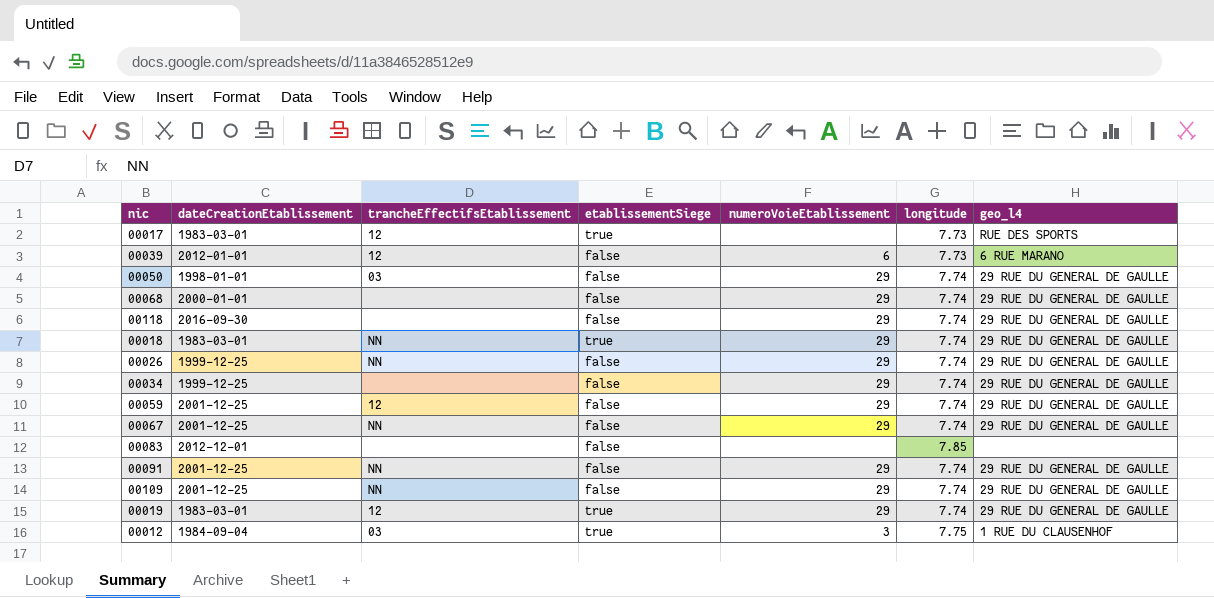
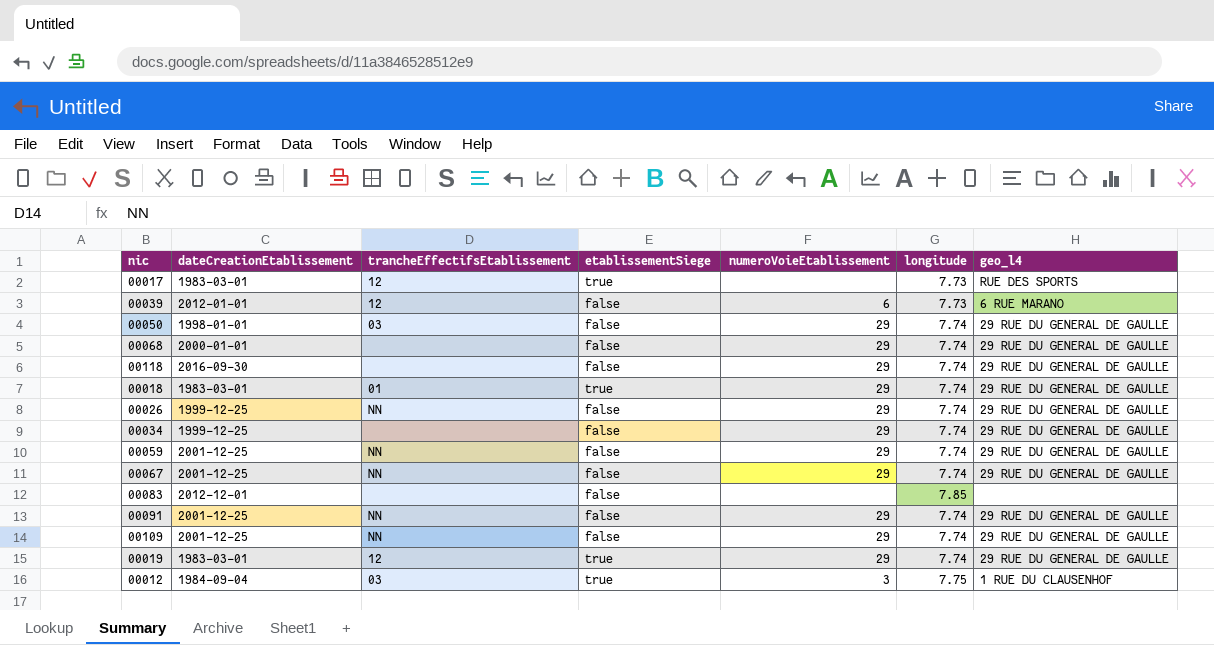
00018 | trancheEffectifsEtablissement: NN -> 01
00059 | trancheEffectifsEtablissement: 12 -> NN

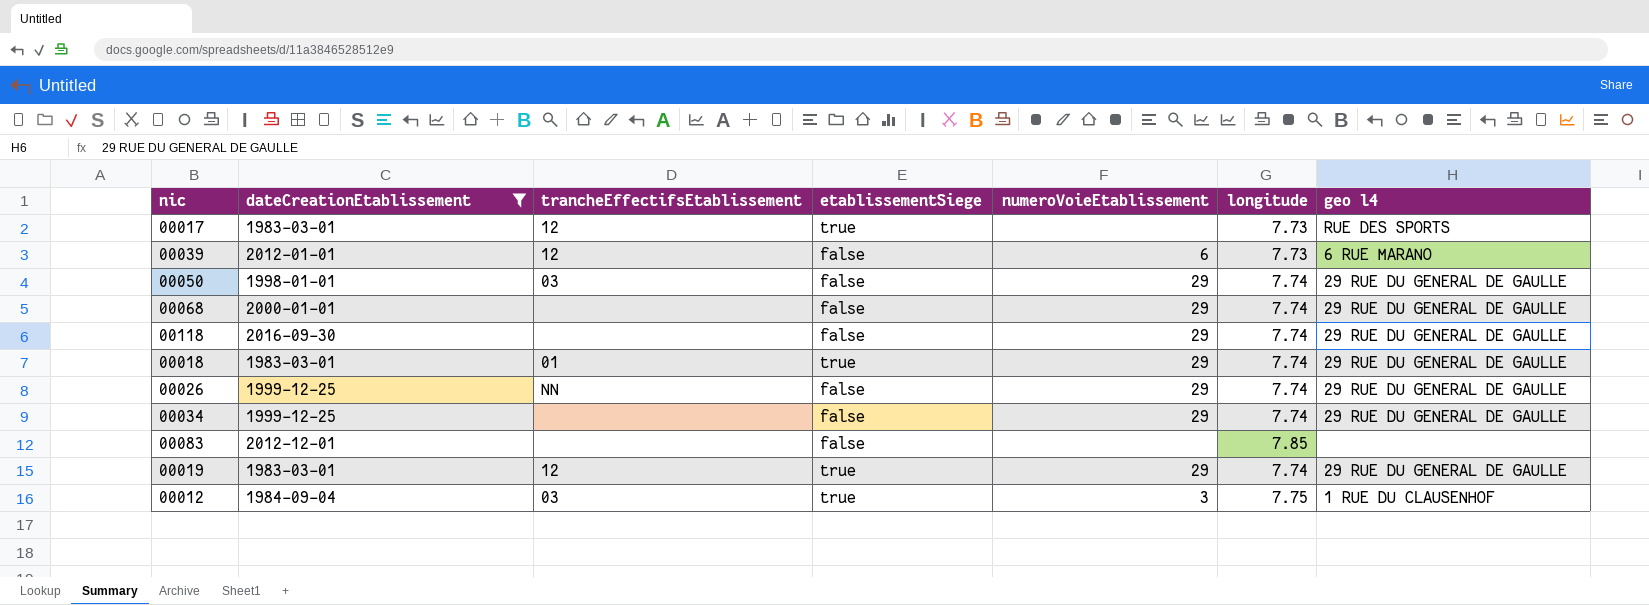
filter: none -> dateCreationEtablissement != 2001-12-25
column name: geo_l4 -> geo l4

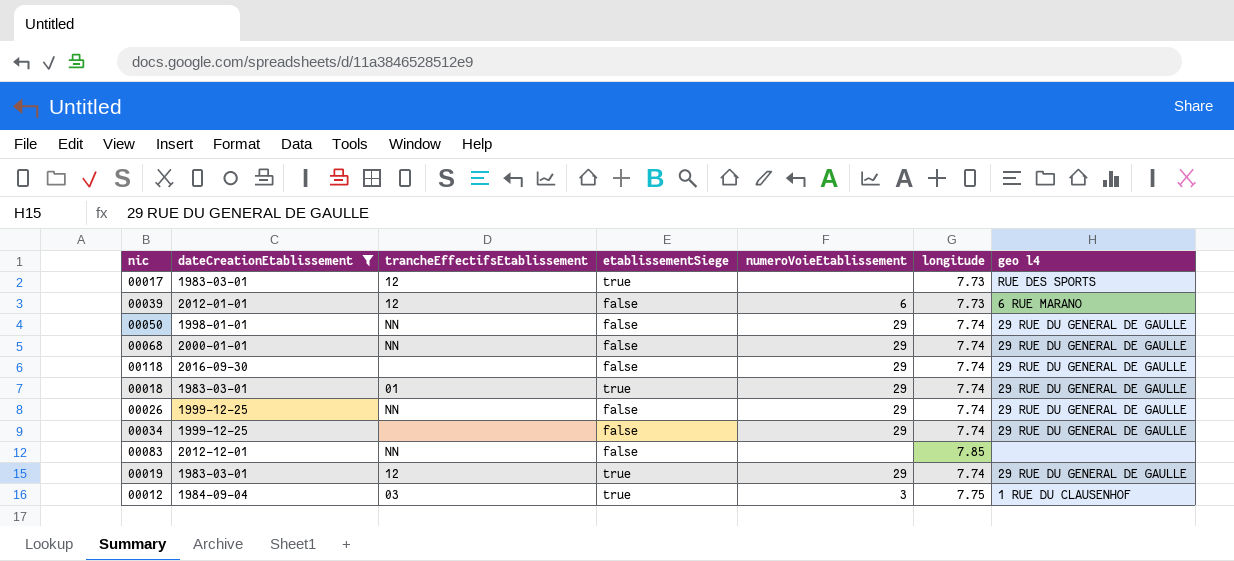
00050 | trancheEffectifsEtablissement: 03 -> NN
00068 | trancheEffectifsEtablissement: none -> NN
00083 | trancheEffectifsEtablissement: none -> NN

